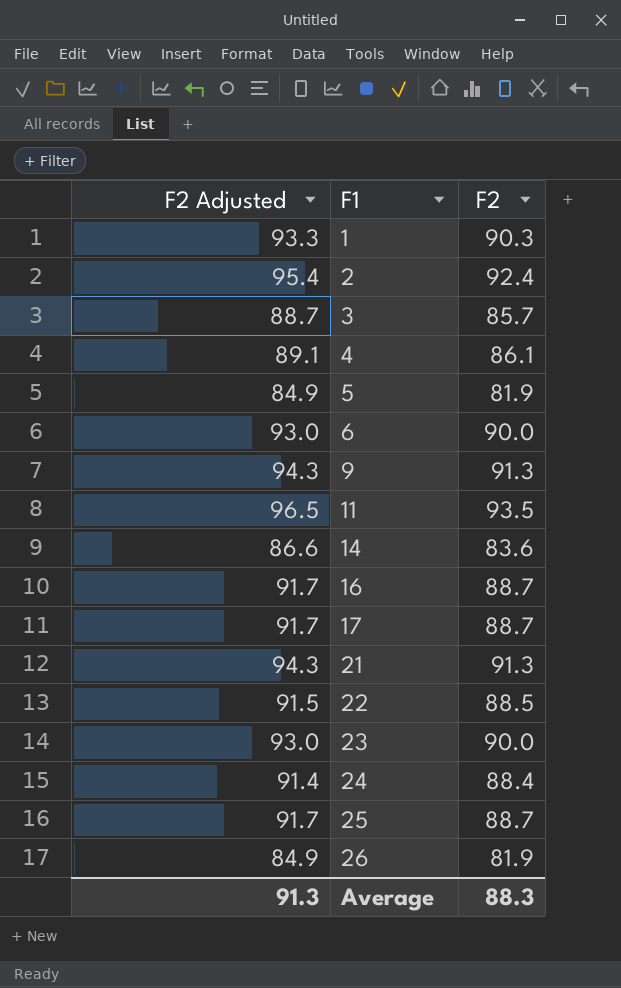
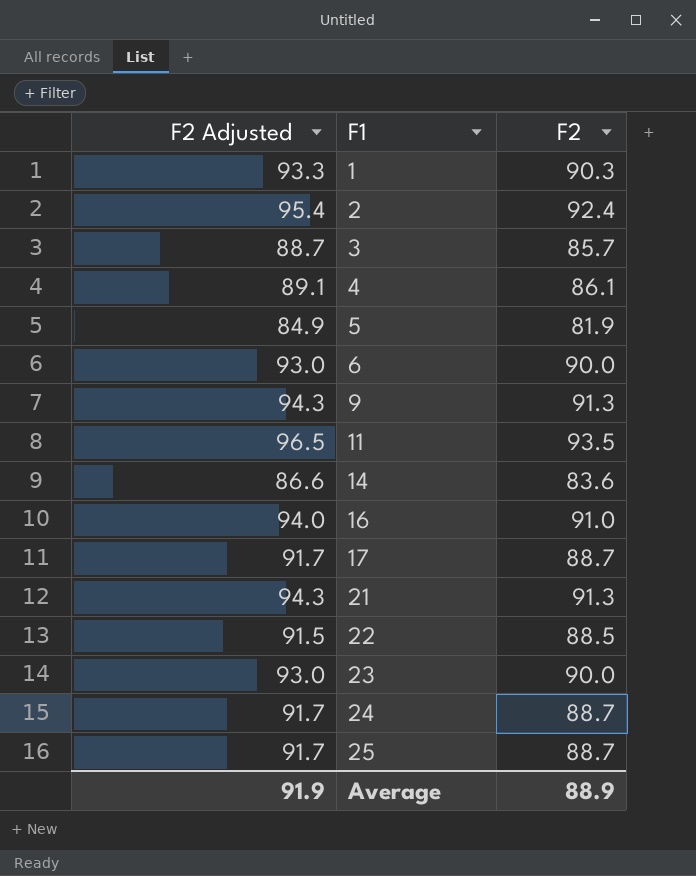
row 26: 84.9 | 81.9 -> none
16 | F2 Adjusted: 91.7 -> 94.0
16 | F2: 88.7 -> 91.0
24 | F2 Adjusted: 91.4 -> 91.7
24 | F2: 88.4 -> 88.7
Average | F2 Adjusted: 91.3 -> 91.9
Average | F2: 88.3 -> 88.9

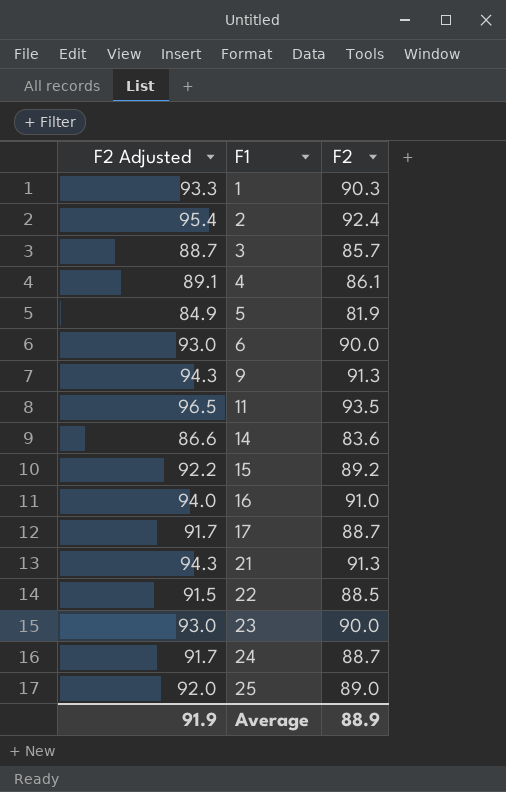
row 15: none -> 92.2 | 89.2
25 | F2 Adjusted: 91.7 -> 92.0
25 | F2: 88.7 -> 89.0

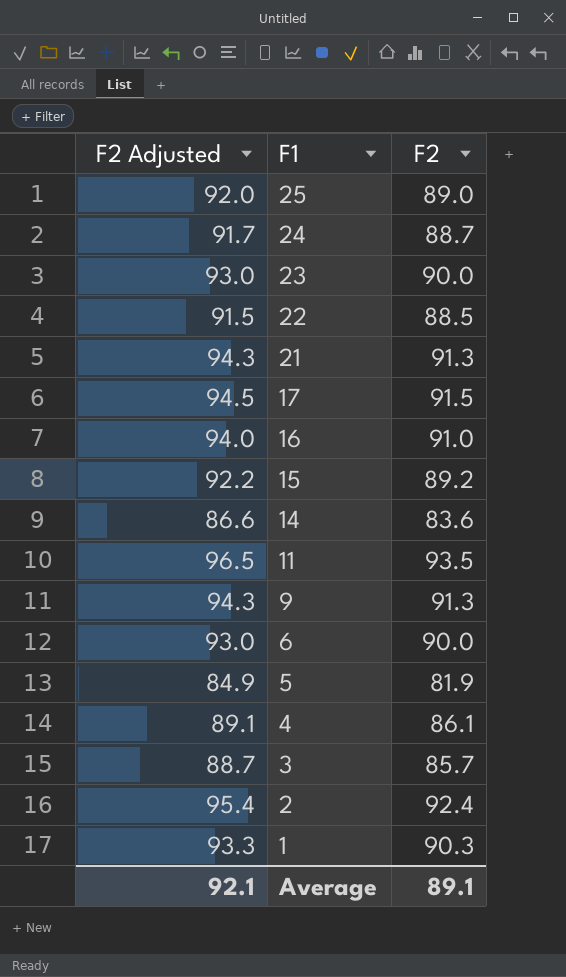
row order: F1 ascending -> F1 descending
17 | F2 Adjusted: 91.7 -> 94.5
17 | F2: 88.7 -> 91.5
Average | F2 Adjusted: 91.9 -> 92.1
Average | F2: 88.9 -> 89.1

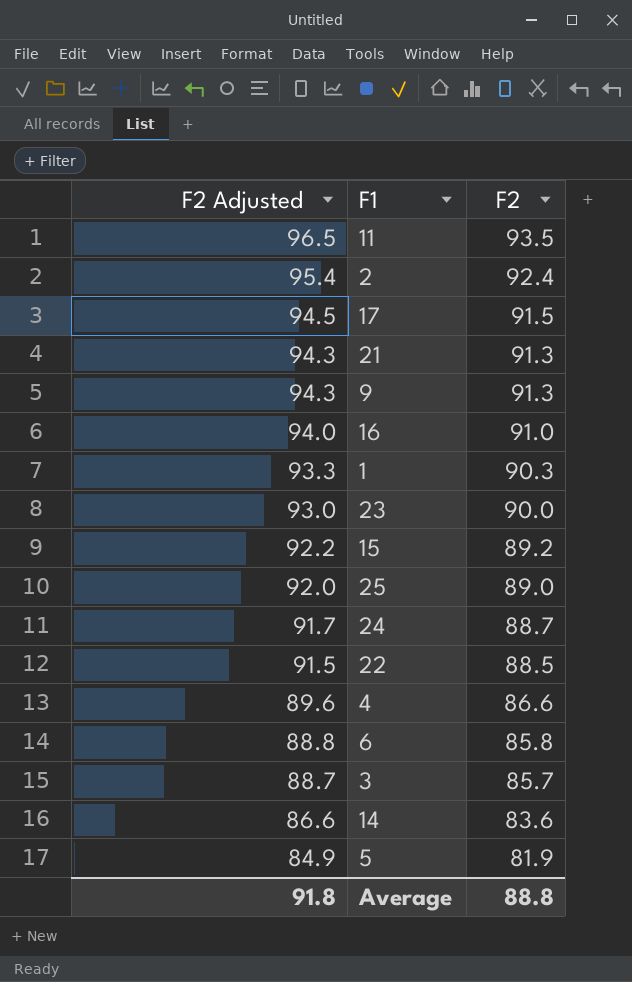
row order: F1 descending -> F2 Adjusted descending
4 | F2 Adjusted: 89.1 -> 89.6
4 | F2: 86.1 -> 86.6
6 | F2 Adjusted: 93.0 -> 88.8
6 | F2: 90.0 -> 85.8
Average | F2 Adjusted: 92.1 -> 91.8
Average | F2: 89.1 -> 88.8

